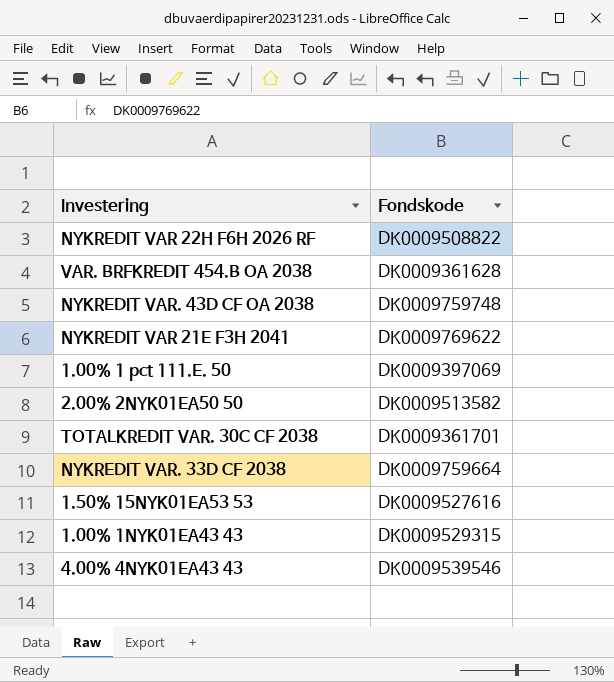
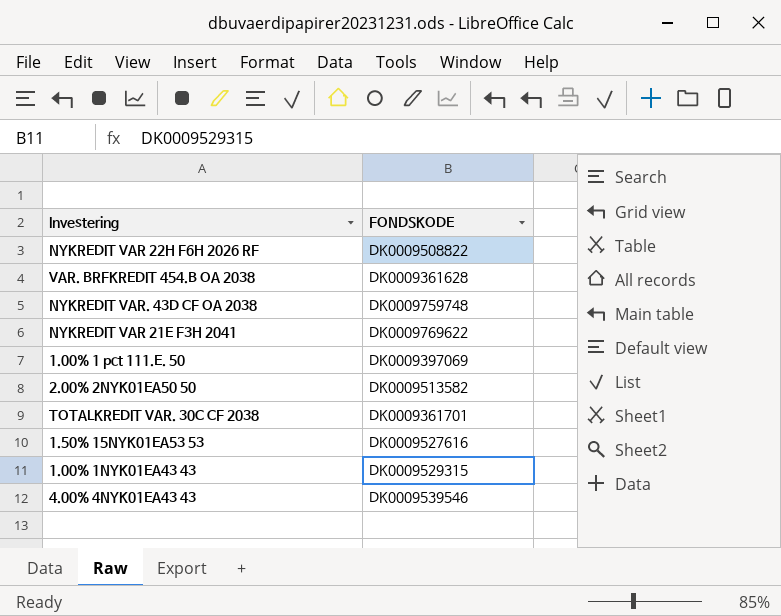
column name: Fondskode -> FONDSKODE
row NYKREDIT VAR. 33D CF 2038: DK0009759664 -> none

